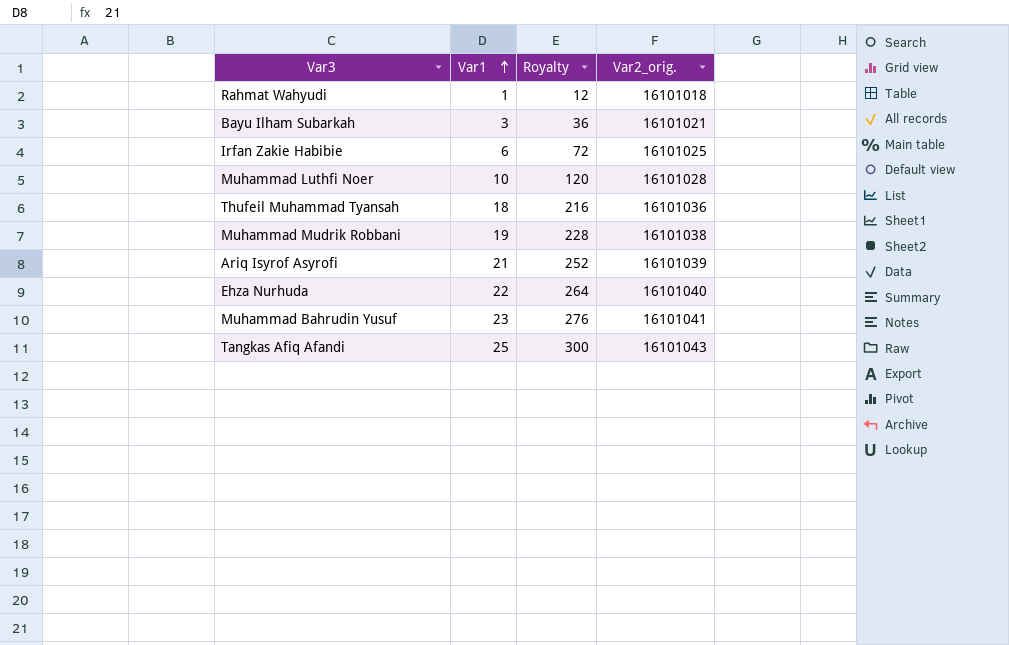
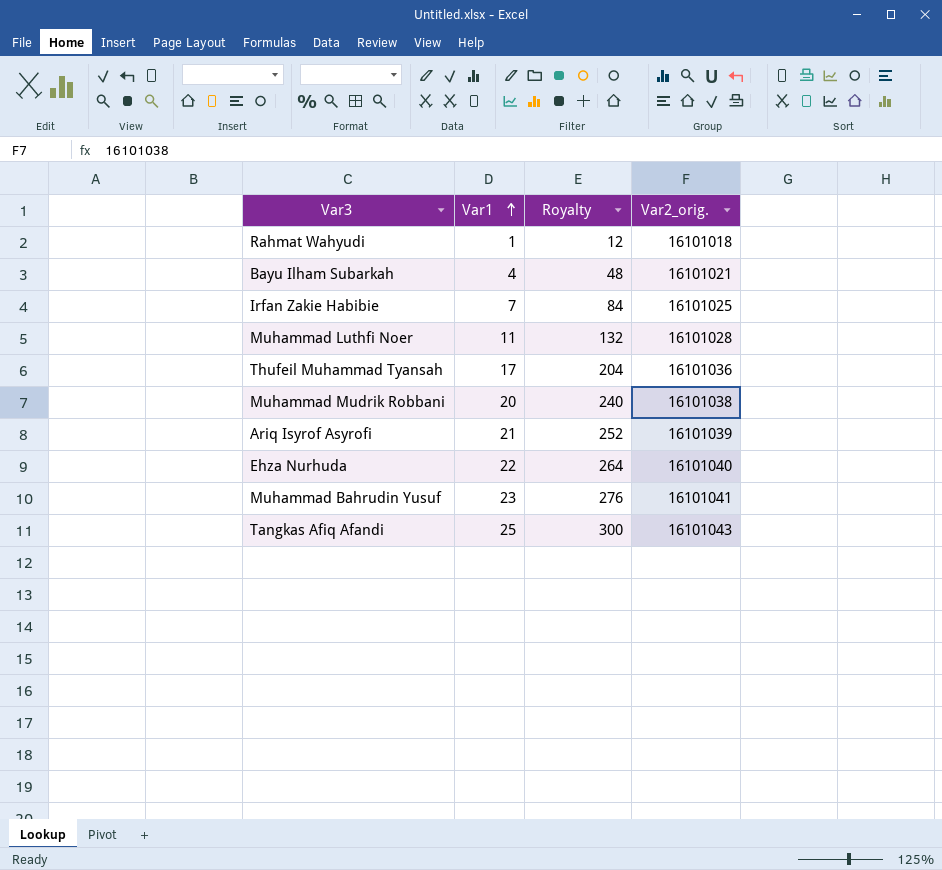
Bayu Ilham Subarkah | Var1: 3 -> 4
Bayu Ilham Subarkah | Royalty: 36 -> 48
Irfan Zakie Habibie | Var1: 6 -> 7
Irfan Zakie Habibie | Royalty: 72 -> 84
Muhammad Luthfi Noer | Var1: 10 -> 11
Muhammad Luthfi Noer | Royalty: 120 -> 132
Thufeil Muhammad Tyansah | Var1: 18 -> 17
Thufeil Muhammad Tyansah | Royalty: 216 -> 204
Muhammad Mudrik Robbani | Var1: 19 -> 20
Muhammad Mudrik Robbani | Royalty: 228 -> 240

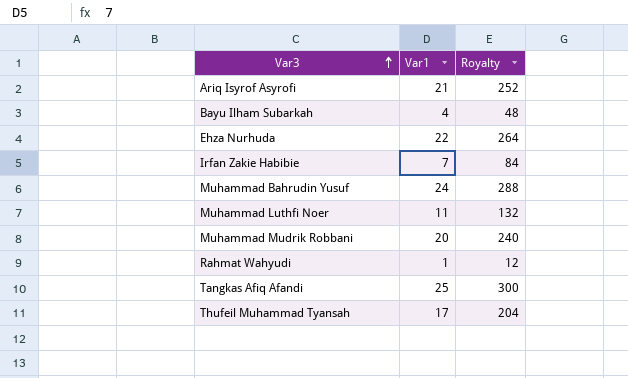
row order: Var1 ascending -> Var3 ascending
column Var2_orig. | position: 4 -> none
Muhammad Bahrudin Yusuf | Var1: 23 -> 24
Muhammad Bahrudin Yusuf | Royalty: 276 -> 288

